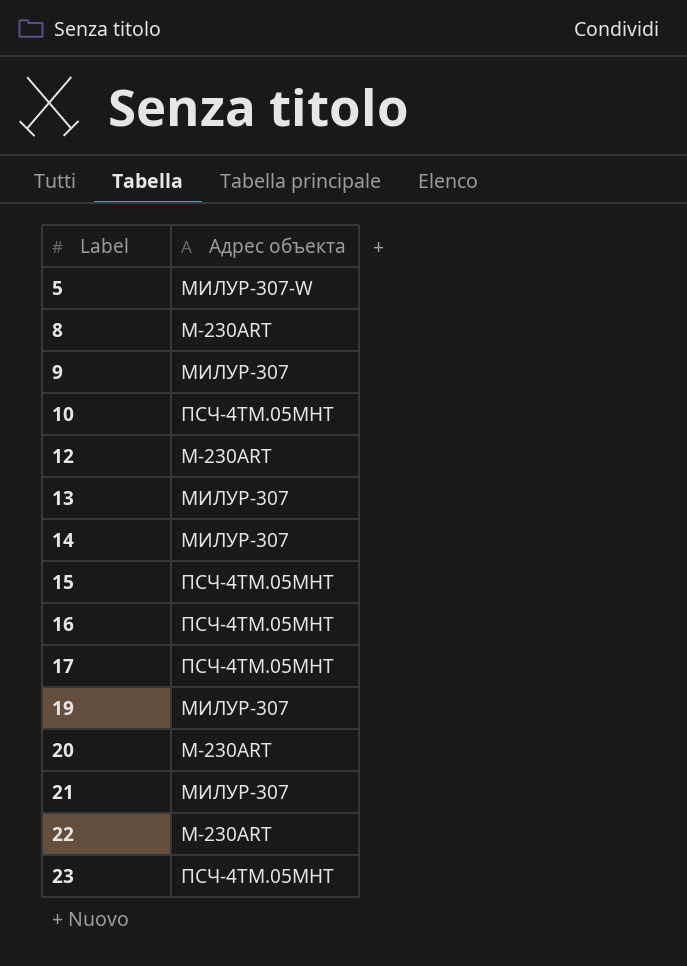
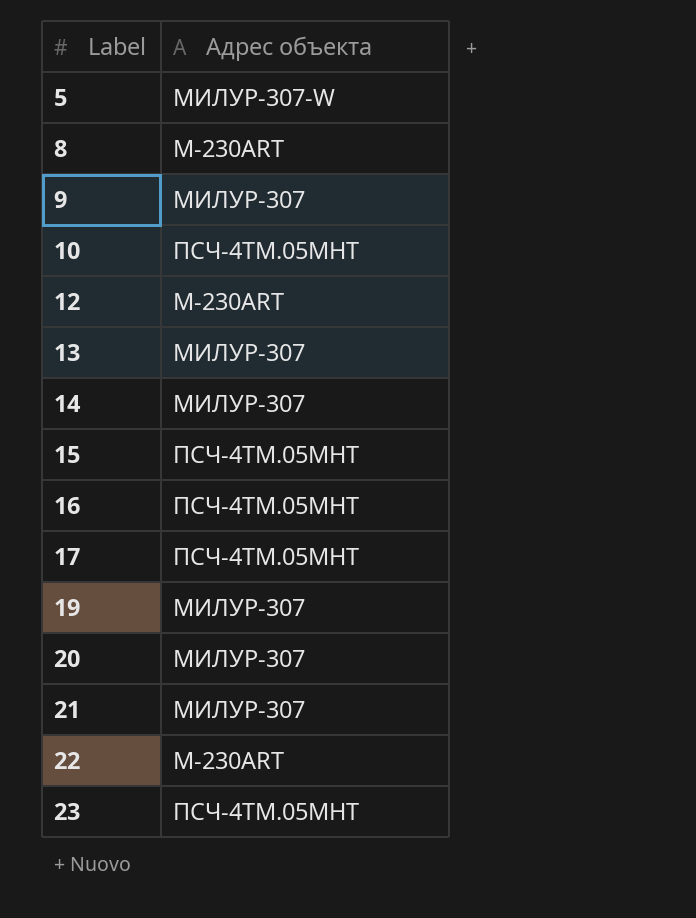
20 | Адрес объекта: M-230ART -> МИЛУР-307

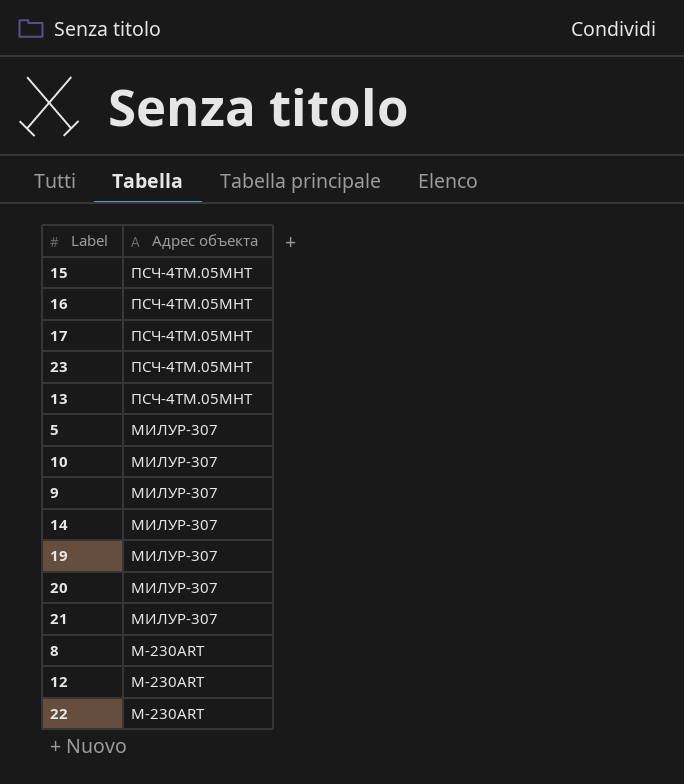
row order: Label ascending -> Адрес объекта descending
13 | Адрес объекта: МИЛУР-307 -> ПСЧ-4ТМ.05МНТ
5 | Адрес объекта: МИЛУР-307-W -> МИЛУР-307
10 | Адрес объекта: ПСЧ-4ТМ.05МНТ -> МИЛУР-307

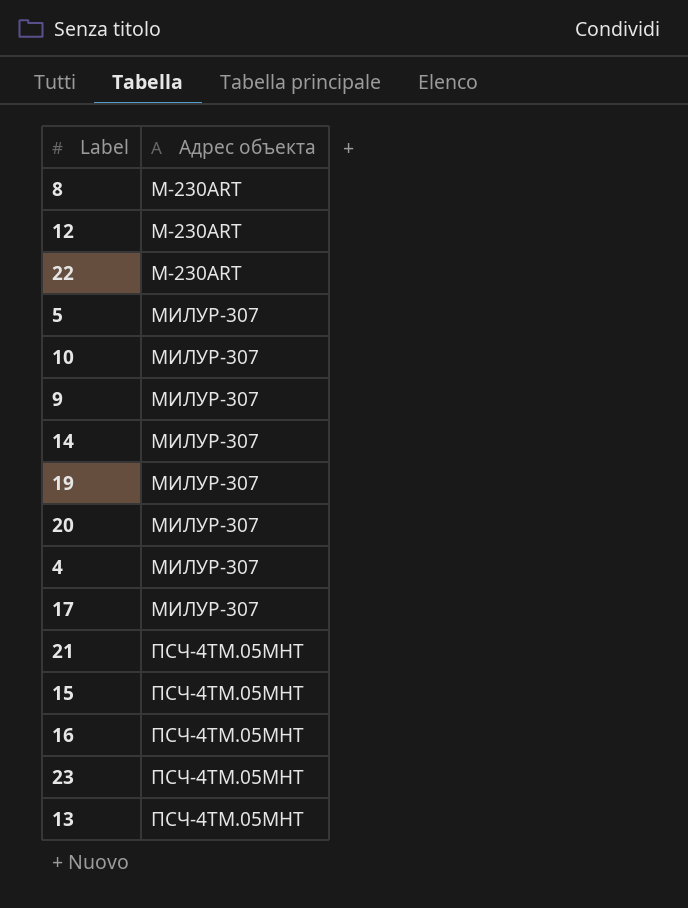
row order: Адрес объекта descending -> Адрес объекта ascending
row 4: none -> МИЛУР-307
17 | Адрес объекта: ПСЧ-4ТМ.05МНТ -> МИЛУР-307
21 | Адрес объекта: МИЛУР-307 -> ПСЧ-4ТМ.05МНТ

